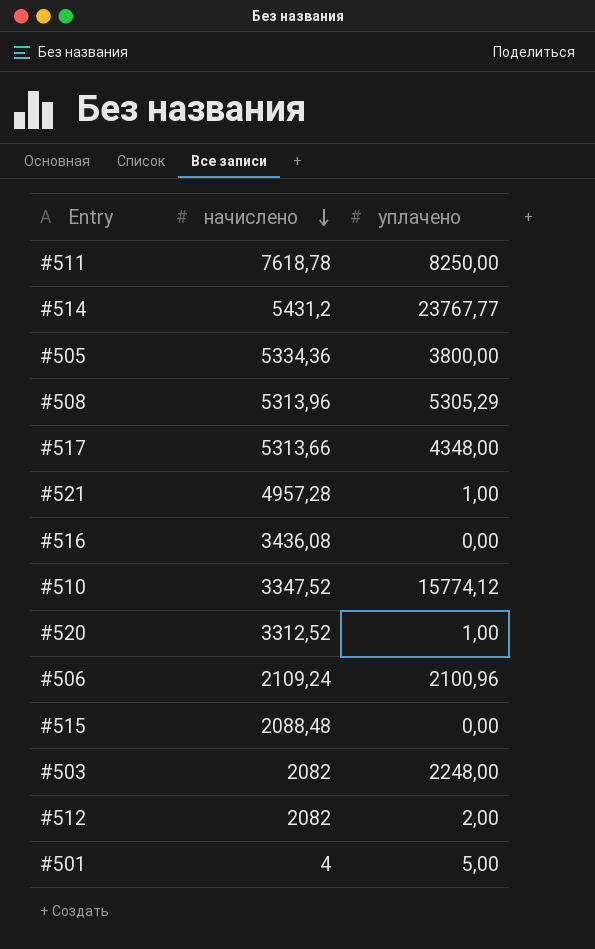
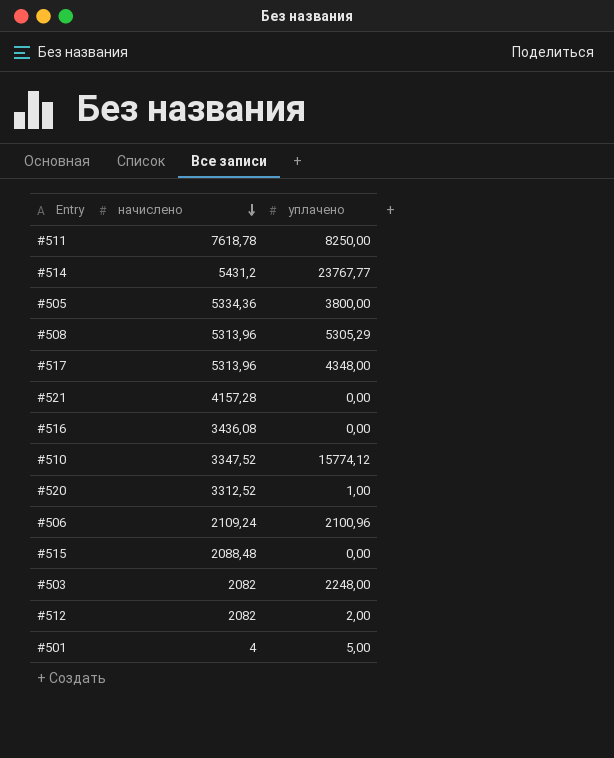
#517 | начислено: 5313,66 -> 5313,96
#521 | начислено: 4957,28 -> 4157,28
#521 | уплачено: 1,00 -> 0,00

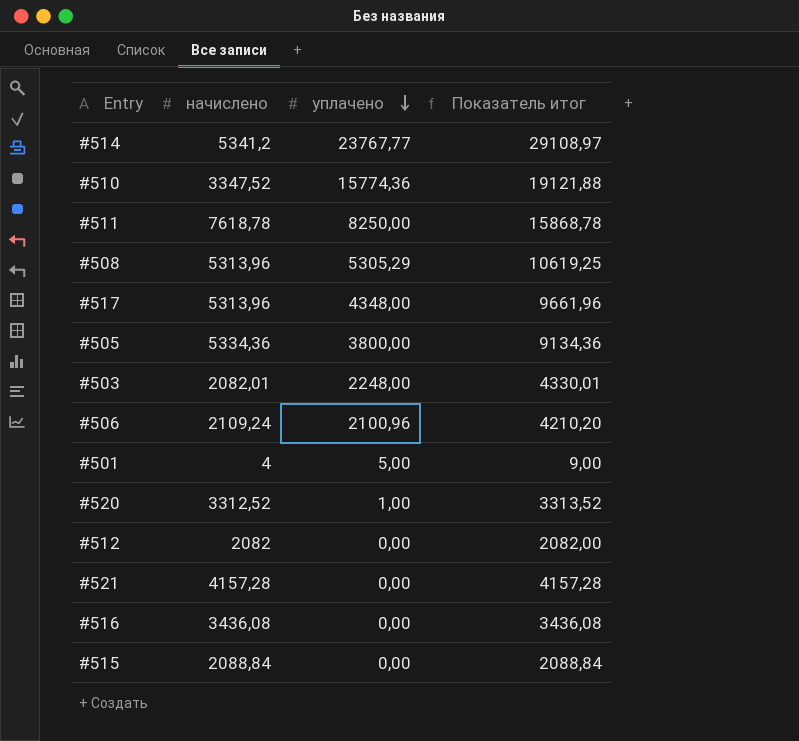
row order: начислено descending -> уплачено descending
column Показатель итог | formula: none -> [начислено] + [уплачено]
#514 | начислено: 5431,2 -> 5341,2
#510 | уплачено: 15774,12 -> 15774,36
#503 | начислено: 2082 -> 2082,01
#512 | уплачено: 2,00 -> 0,00
#515 | начислено: 2088,48 -> 2088,84

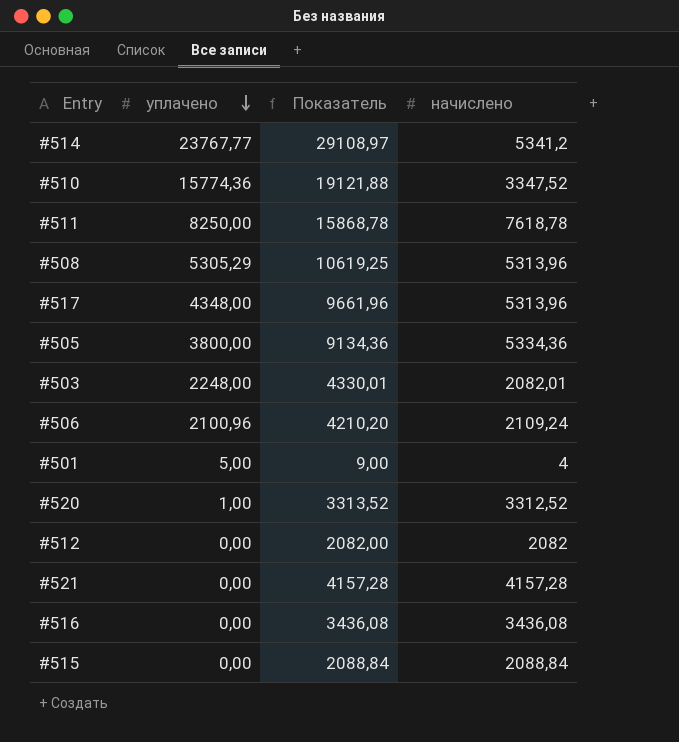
column name: Показатель итог -> Показатель
column начислено | position: 2 -> 4

